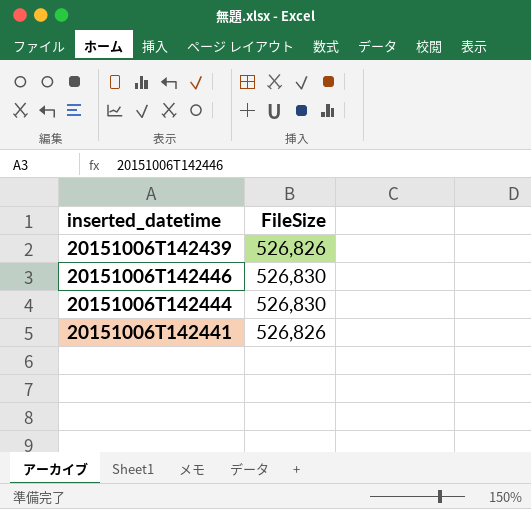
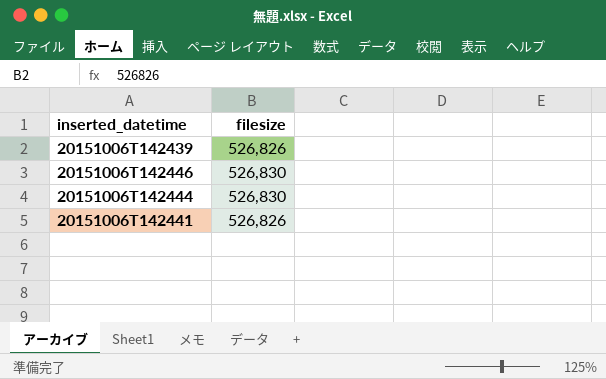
column name: FileSize -> filesize

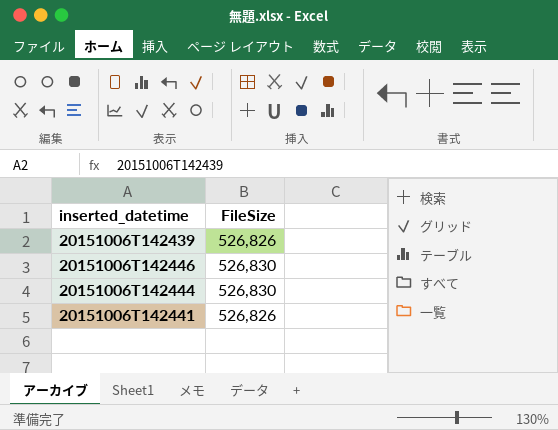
column name: filesize -> FileSize

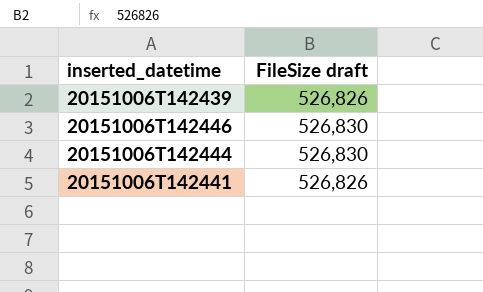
column name: FileSize -> FileSize draft

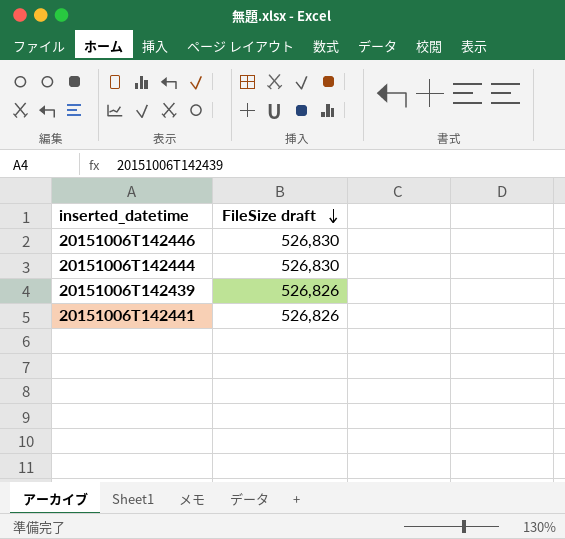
row order: none -> FileSize draft descending

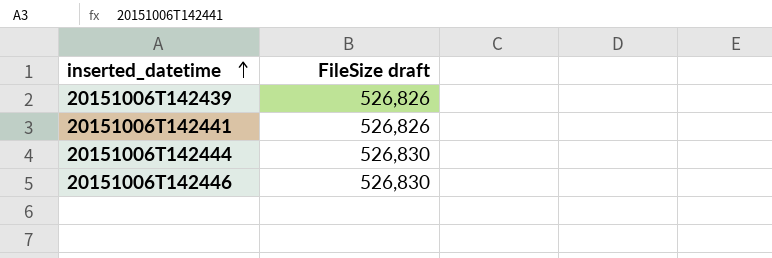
row order: FileSize draft descending -> inserted_datetime ascending

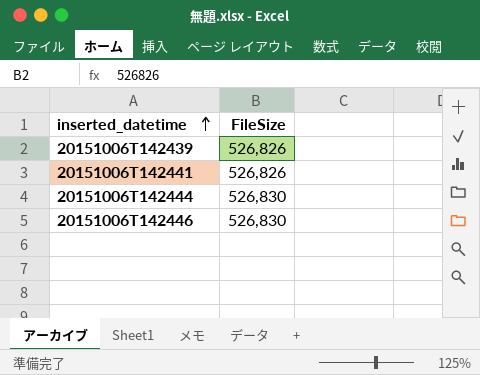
column name: FileSize draft -> FileSize

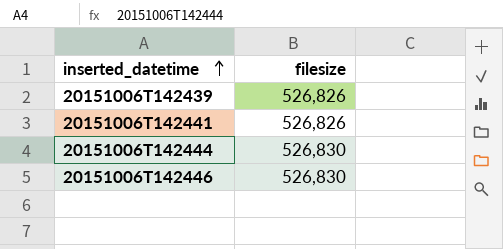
column name: FileSize -> filesize

